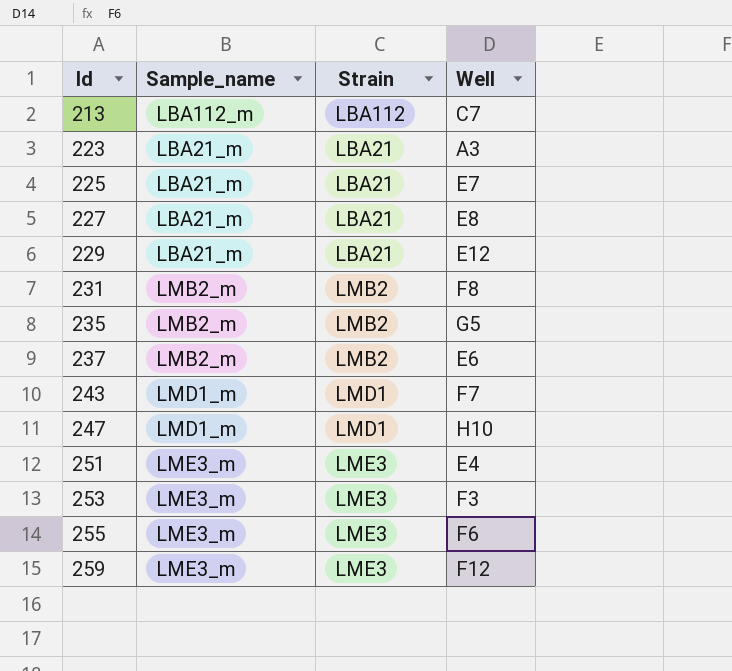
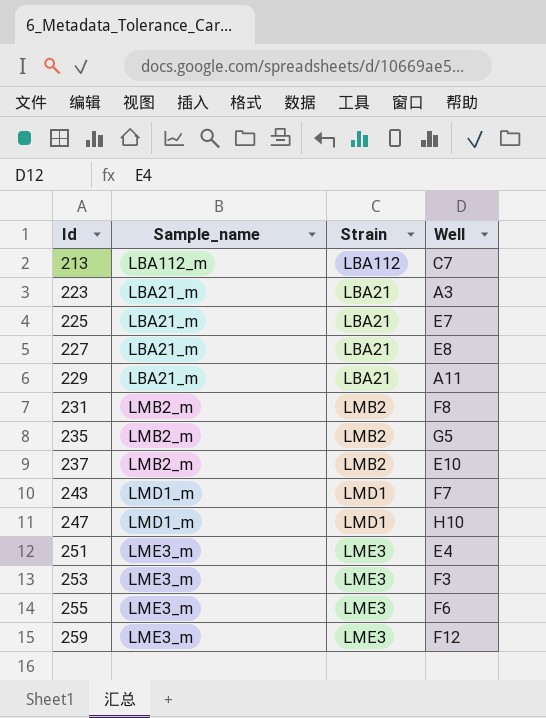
229 | Well: E12 -> A11
237 | Well: E6 -> E10

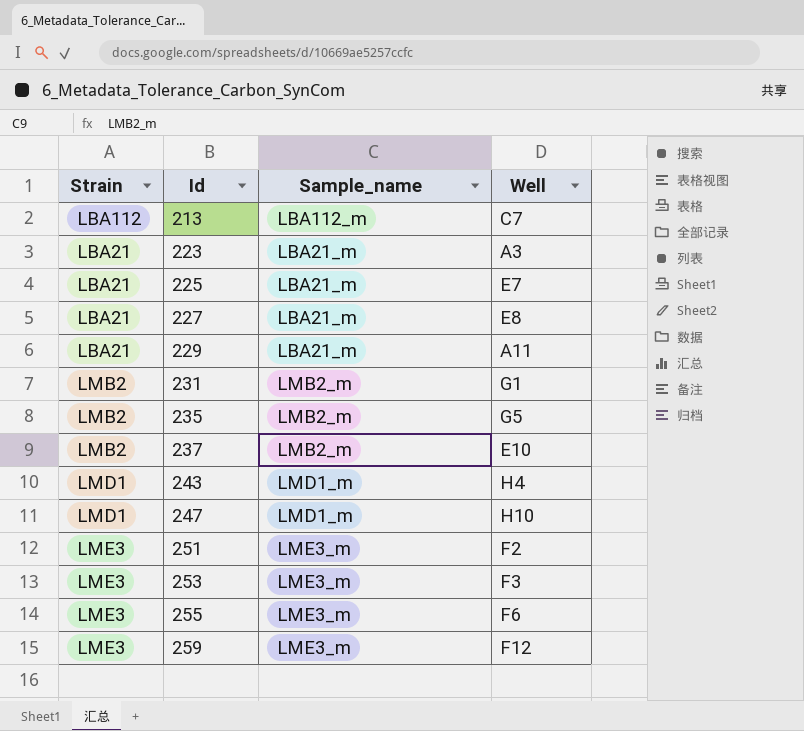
column Strain | position: 3 -> 1
231 | Well: F8 -> G1
243 | Well: F7 -> H4
251 | Well: E4 -> F2

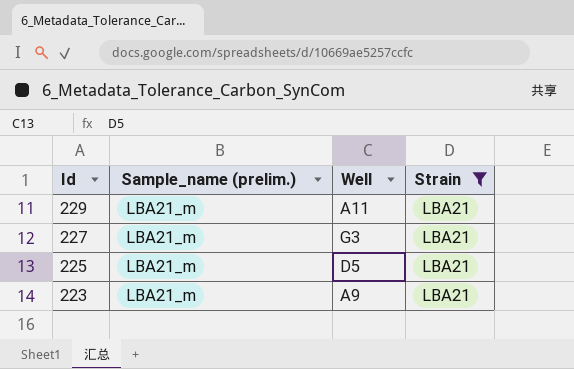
filter: none -> Strain = LBA21
row order: Id ascending -> Id descending
column name: Sample_name -> Sample_name (prelim.)
column Strain | position: 1 -> 4
227 | Well: E8 -> G3
225 | Well: E7 -> D5
223 | Well: A3 -> A9

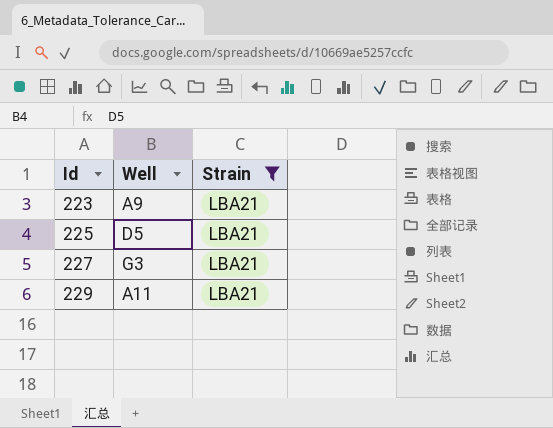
row order: Id descending -> Id ascending
column Sample_name (prelim.) | position: 2 -> none

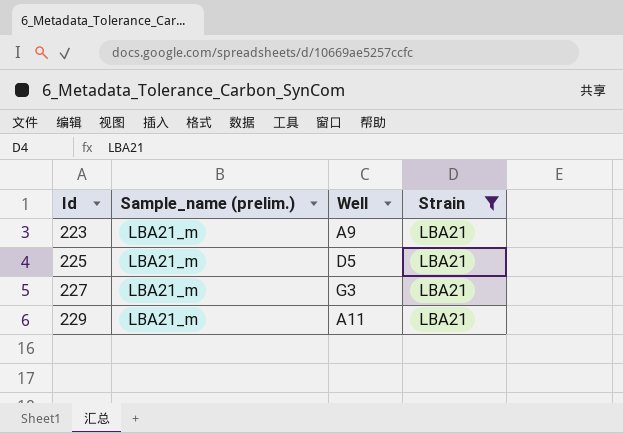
column Sample_name (prelim.) | position: none -> 2

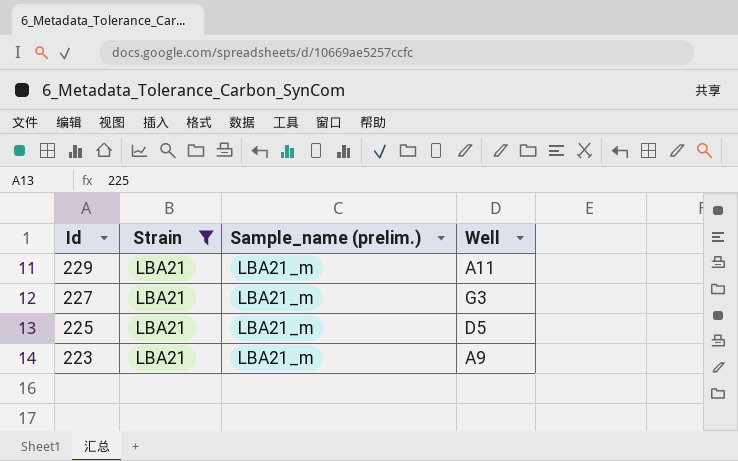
row order: Id ascending -> Id descending
column Strain | position: 4 -> 2

